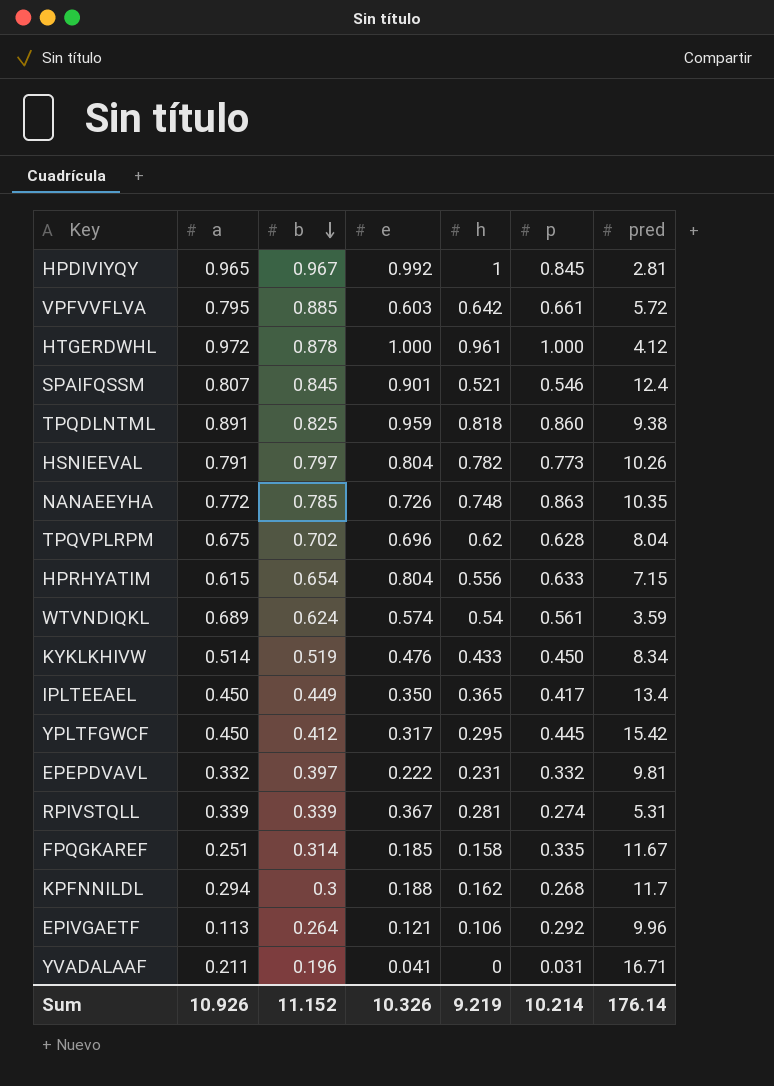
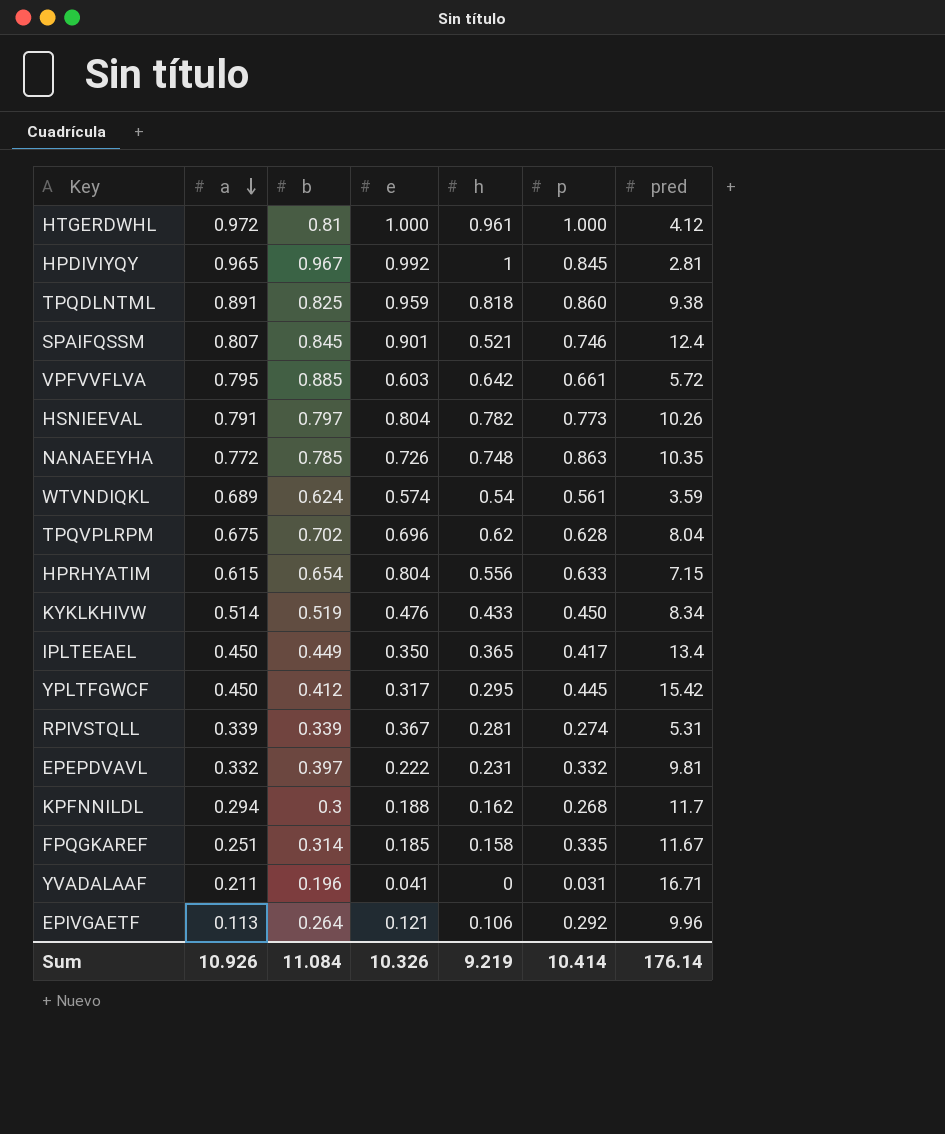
row order: b descending -> a descending
HTGERDWHL | b: 0.878 -> 0.81
SPAIFQSSM | p: 0.546 -> 0.746
Sum | b: 11.152 -> 11.084
Sum | p: 10.214 -> 10.414

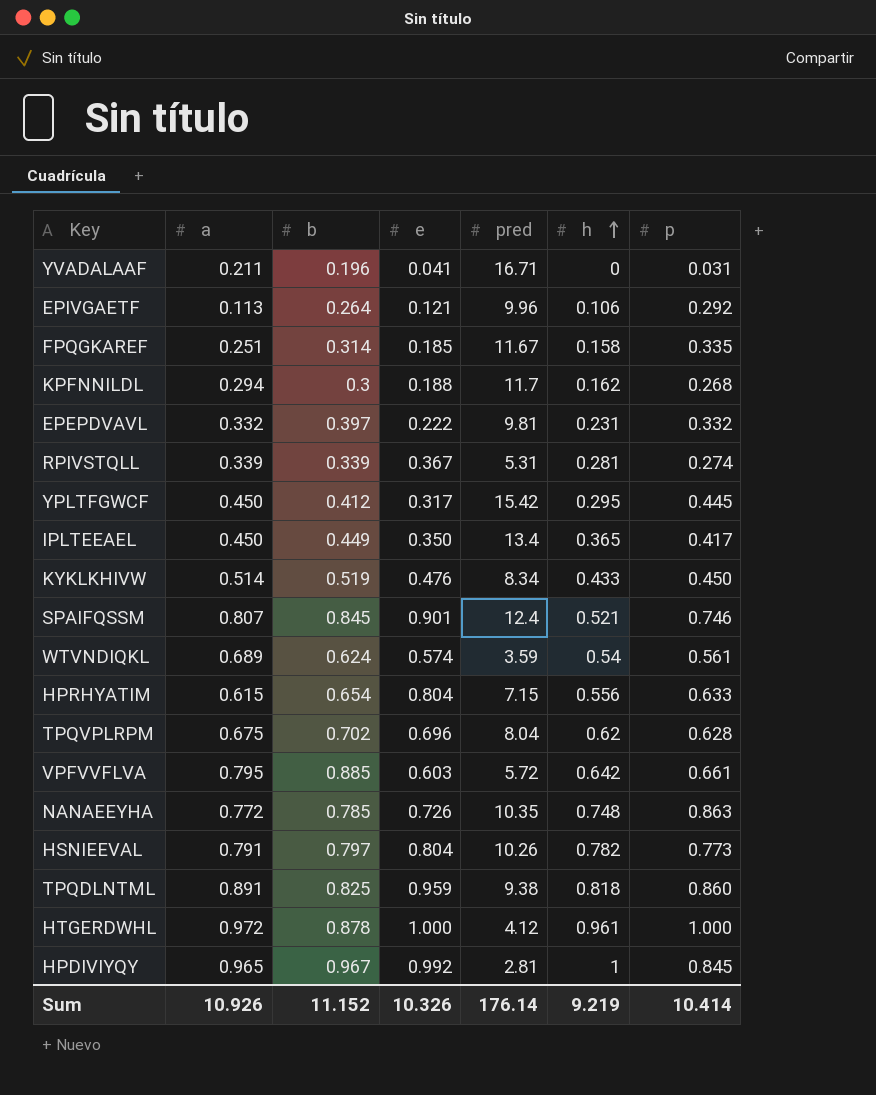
row order: a descending -> h ascending
column pred | position: 7 -> 5
HTGERDWHL | b: 0.81 -> 0.878
Sum | b: 11.084 -> 11.152

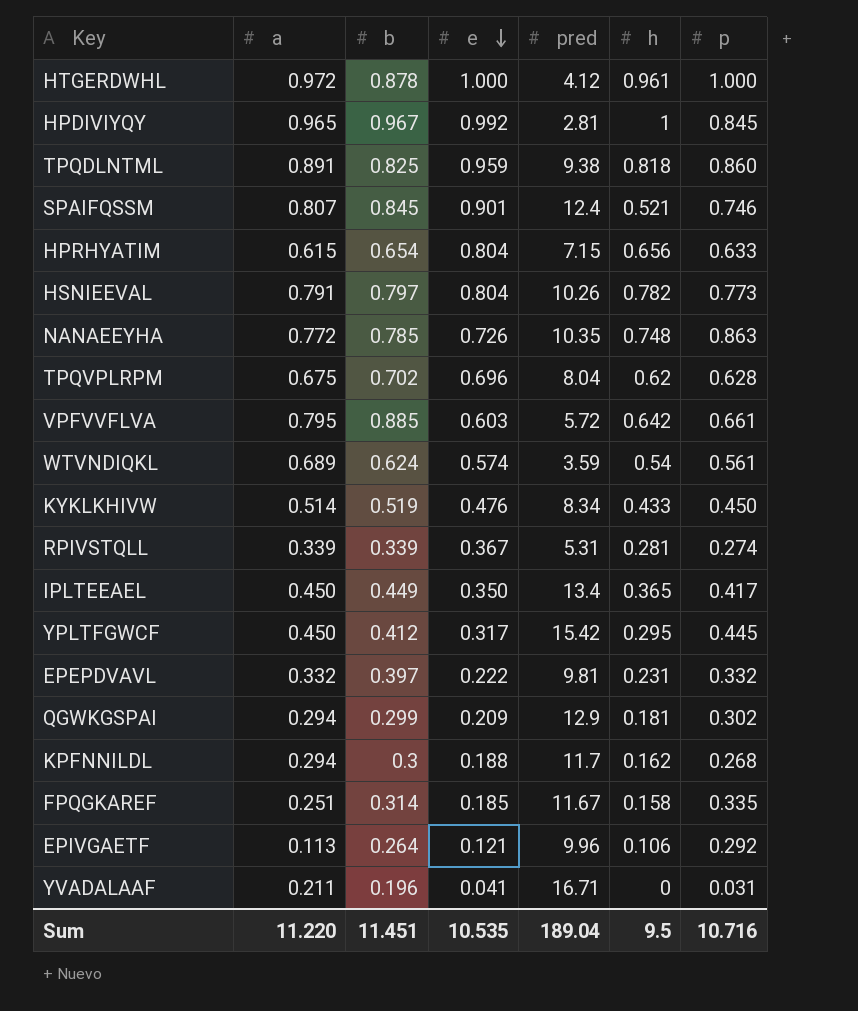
row order: h ascending -> e descending
HPRHYATIM | h: 0.556 -> 0.656
row QGWKGSPAI: none -> 0.294 | 0.299 | 0.209 | 12.9 | 0.181 | 0.302
Sum | a: 10.926 -> 11.220
Sum | b: 11.152 -> 11.451
Sum | e: 10.326 -> 10.535
Sum | pred: 176.14 -> 189.04
Sum | h: 9.219 -> 9.5
Sum | p: 10.414 -> 10.716

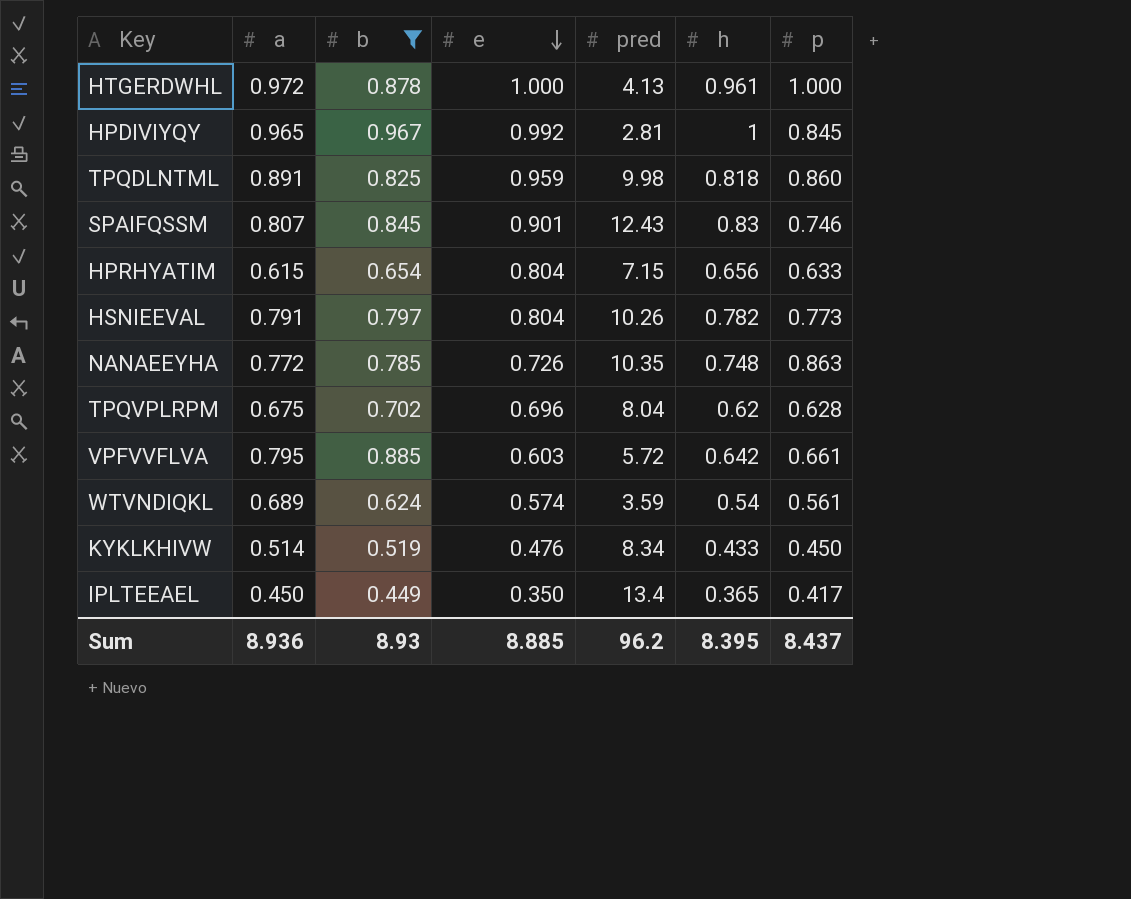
filter: none -> b >= 0.449
HTGERDWHL | pred: 4.12 -> 4.13
TPQDLNTML | pred: 9.38 -> 9.98
SPAIFQSSM | pred: 12.4 -> 12.43
SPAIFQSSM | h: 0.521 -> 0.83
Sum | a: 11.220 -> 8.936
Sum | b: 11.451 -> 8.93
Sum | e: 10.535 -> 8.885
Sum | pred: 189.04 -> 96.2
Sum | h: 9.5 -> 8.395
Sum | p: 10.716 -> 8.437

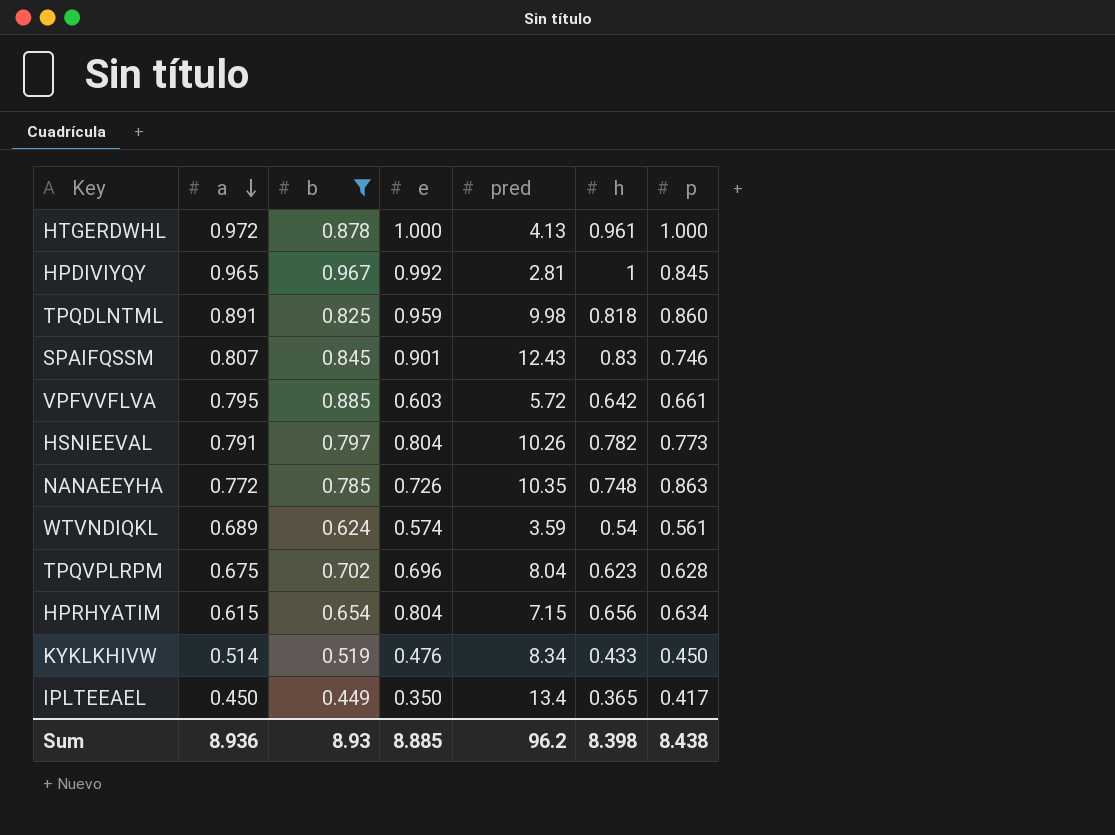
row order: e descending -> a descending
TPQVPLRPM | h: 0.62 -> 0.623
HPRHYATIM | p: 0.633 -> 0.634
Sum | h: 8.395 -> 8.398
Sum | p: 8.437 -> 8.438

